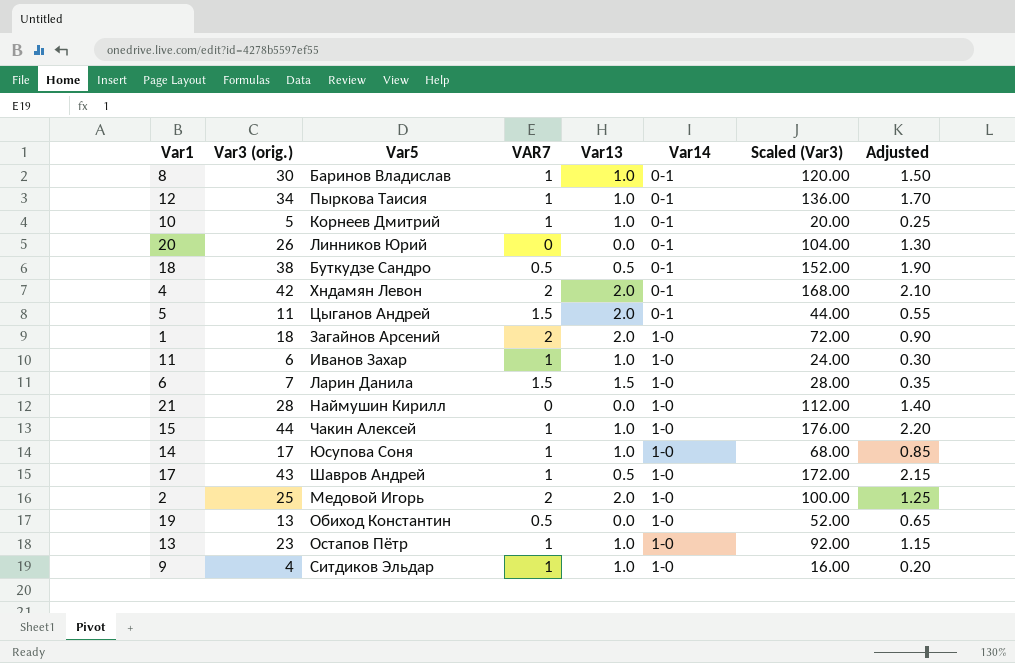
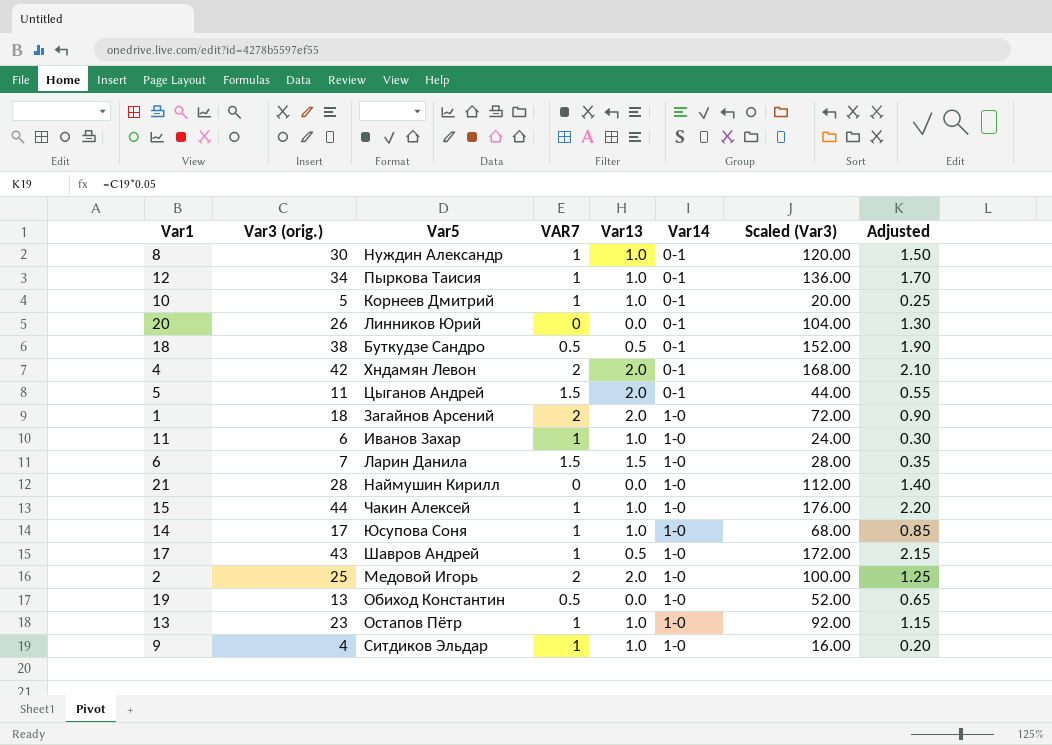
8 | Var5: Баринов Владислав -> Нуждин Александр

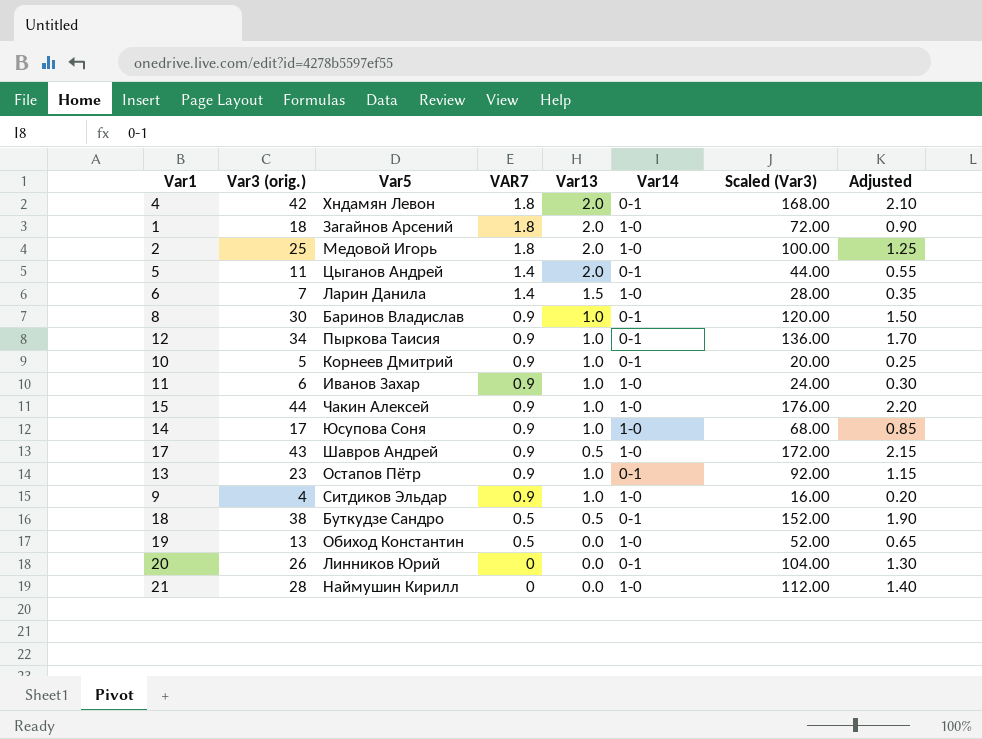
row order: Var14 ascending -> VAR7 descending
4 | VAR7: 2 -> 1.8
1 | VAR7: 2 -> 1.8
2 | VAR7: 2 -> 1.8
5 | VAR7: 1.5 -> 1.4
6 | VAR7: 1.5 -> 1.4
8 | Var5: Нуждин Александр -> Баринов Владислав
8 | VAR7: 1 -> 0.9
12 | VAR7: 1 -> 0.9
10 | VAR7: 1 -> 0.9
11 | VAR7: 1 -> 0.9
15 | VAR7: 1 -> 0.9
14 | VAR7: 1 -> 0.9
17 | VAR7: 1 -> 0.9
13 | VAR7: 1 -> 0.9
13 | Var14: 1-0 -> 0-1
9 | VAR7: 1 -> 0.9

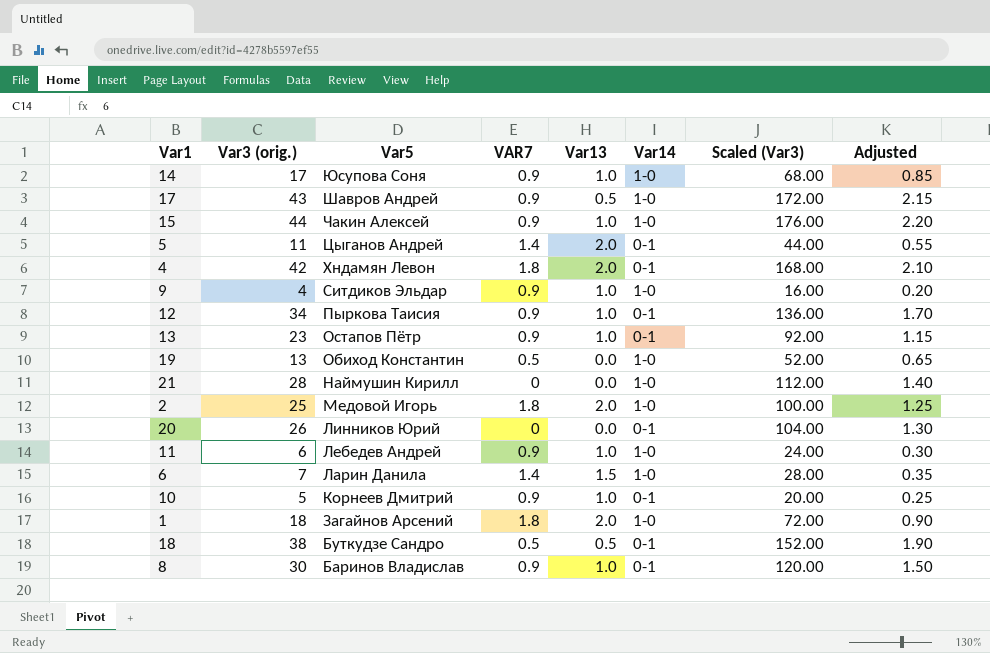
row order: VAR7 descending -> Var5 descending
11 | Var5: Иванов Захар -> Лебедев Андрей

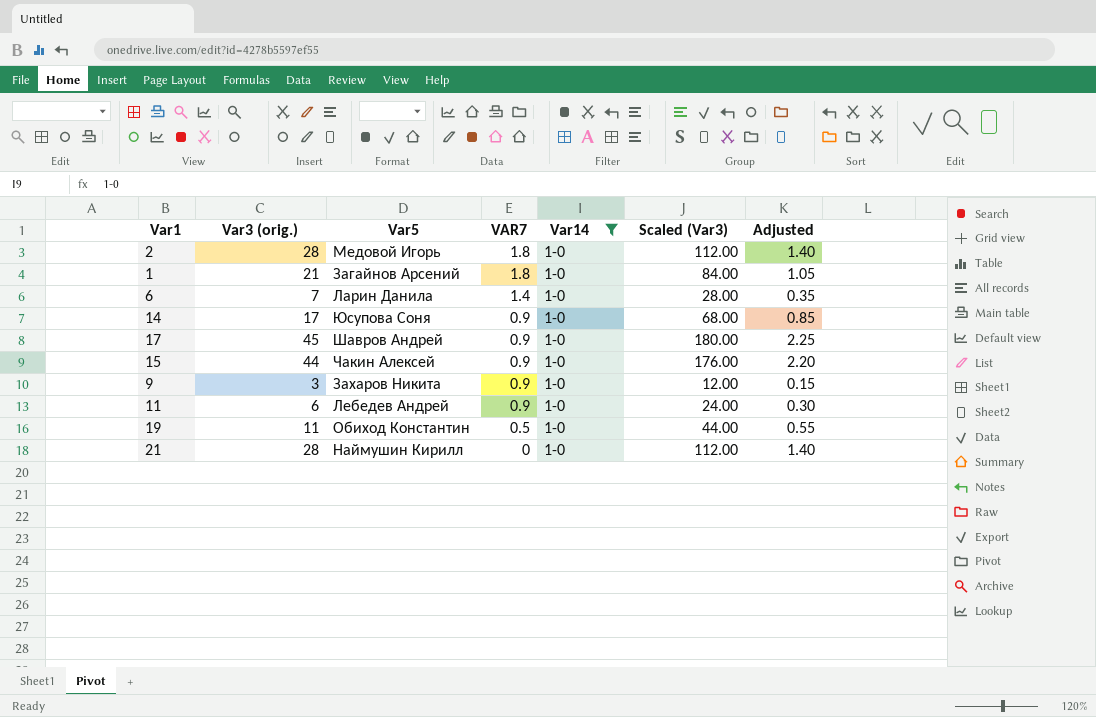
filter: none -> Var14 = 1-0
row order: Var5 descending -> VAR7 descending
column Var13 | position: 5 -> none
2 | Var3 (orig.): 25 -> 28
2 | Scaled (Var3): 100.00 -> 112.00
2 | Adjusted: 1.25 -> 1.40
1 | Var3 (orig.): 18 -> 21
1 | Scaled (Var3): 72.00 -> 84.00
1 | Adjusted: 0.90 -> 1.05
17 | Var3 (orig.): 43 -> 45
17 | Scaled (Var3): 172.00 -> 180.00
17 | Adjusted: 2.15 -> 2.25
9 | Var3 (orig.): 4 -> 3
9 | Var5: Ситдиков Эльдар -> Захаров Никита
9 | Scaled (Var3): 16.00 -> 12.00
9 | Adjusted: 0.20 -> 0.15
19 | Var3 (orig.): 13 -> 11
19 | Scaled (Var3): 52.00 -> 44.00
19 | Adjusted: 0.65 -> 0.55

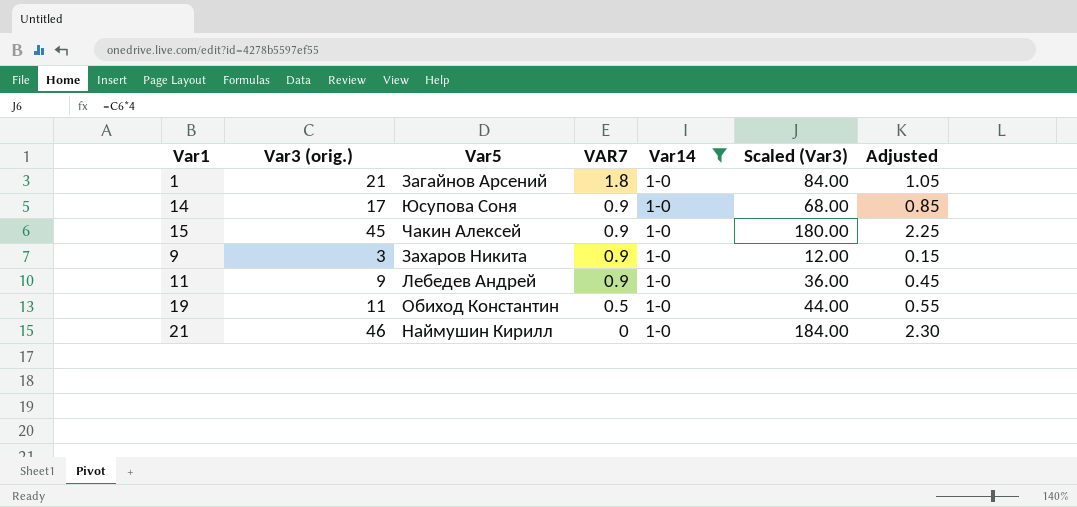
row 2: 28 | Медовой Игорь | 1.8 | 1-0 | 112.00 | 1.40 -> none
row 6: 7 | Ларин Данила | 1.4 | 1-0 | 28.00 | 0.35 -> none
row 17: 45 | Шавров Андрей | 0.9 | 1-0 | 180.00 | 2.25 -> none
15 | Var3 (orig.): 44 -> 45
15 | Scaled (Var3): 176.00 -> 180.00
15 | Adjusted: 2.20 -> 2.25
11 | Var3 (orig.): 6 -> 9
11 | Scaled (Var3): 24.00 -> 36.00
11 | Adjusted: 0.30 -> 0.45
21 | Var3 (orig.): 28 -> 46
21 | Scaled (Var3): 112.00 -> 184.00
21 | Adjusted: 1.40 -> 2.30

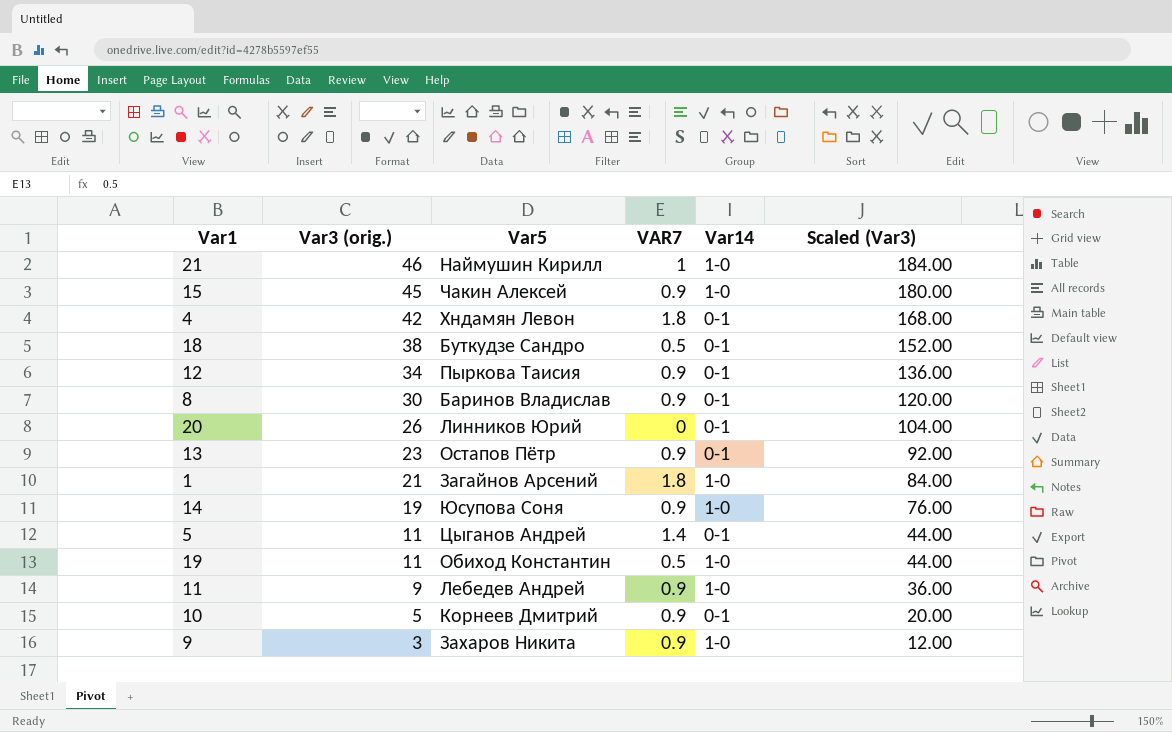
filter: Var14 = 1-0 -> none
row order: VAR7 descending -> Var3 (orig.) descending
column Adjusted | formula: [Var3 (orig.)] * 0.05 -> none
21 | VAR7: 0 -> 1
14 | Var3 (orig.): 17 -> 19
14 | Scaled (Var3): 68.00 -> 76.00

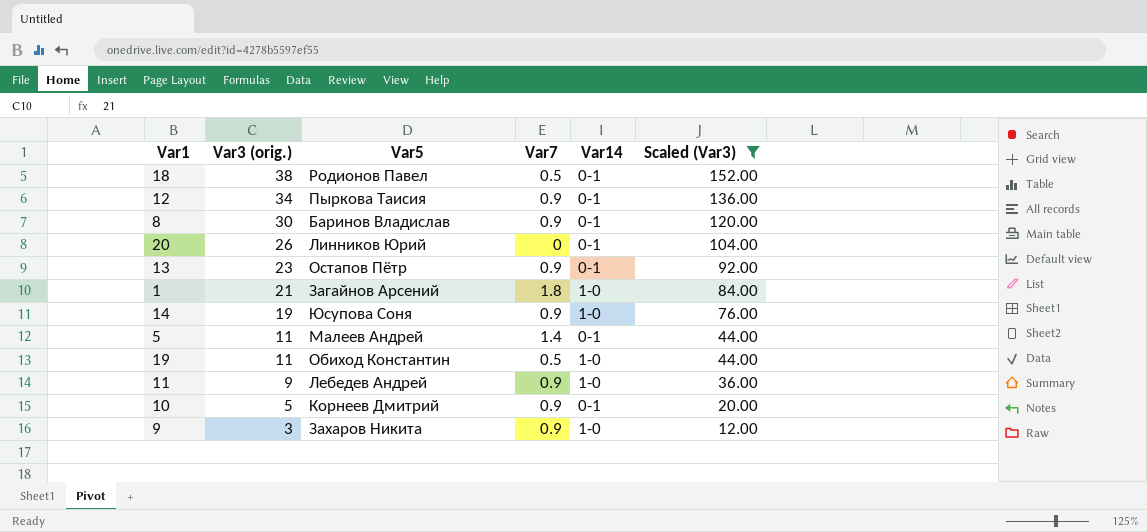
filter: none -> Scaled (Var3) <= 152.00
column name: VAR7 -> Var7
18 | Var5: Буткудзе Сандро -> Родионов Павел
5 | Var5: Цыганов Андрей -> Малеев Андрей

